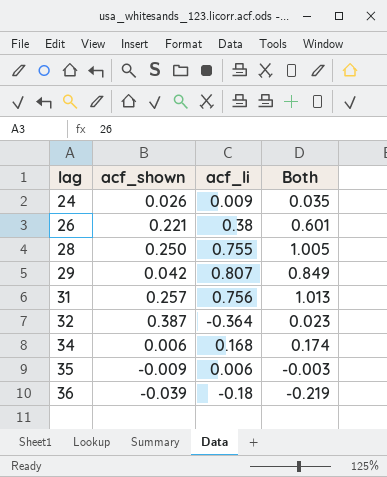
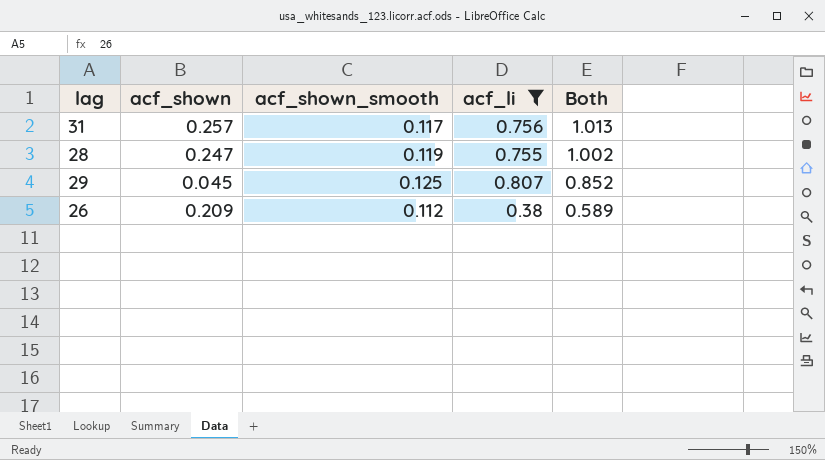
filter: none -> acf_li >= 0.38
row order: lag ascending -> Both descending
column acf_shown_smooth | position: none -> 3
28 | acf_shown: 0.250 -> 0.247
28 | Both: 1.005 -> 1.002
29 | acf_shown: 0.042 -> 0.045
29 | Both: 0.849 -> 0.852
26 | acf_shown: 0.221 -> 0.209
26 | Both: 0.601 -> 0.589

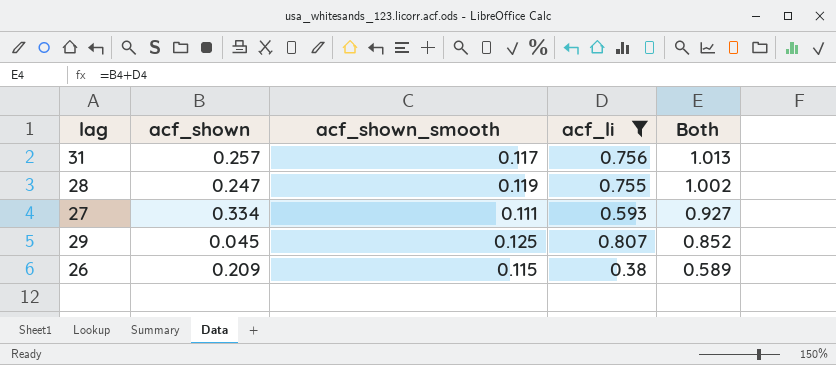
row 27: none -> 0.334 | 0.111 | 0.593 | 0.927
26 | acf_shown_smooth: 0.112 -> 0.115

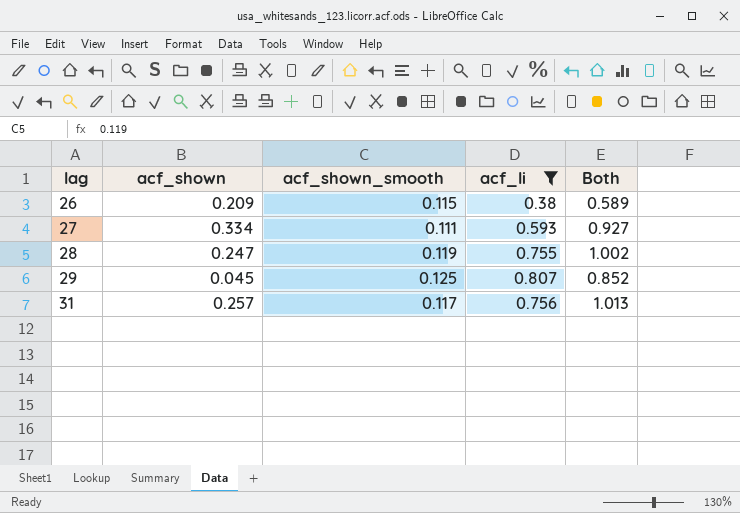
row order: Both descending -> lag ascending

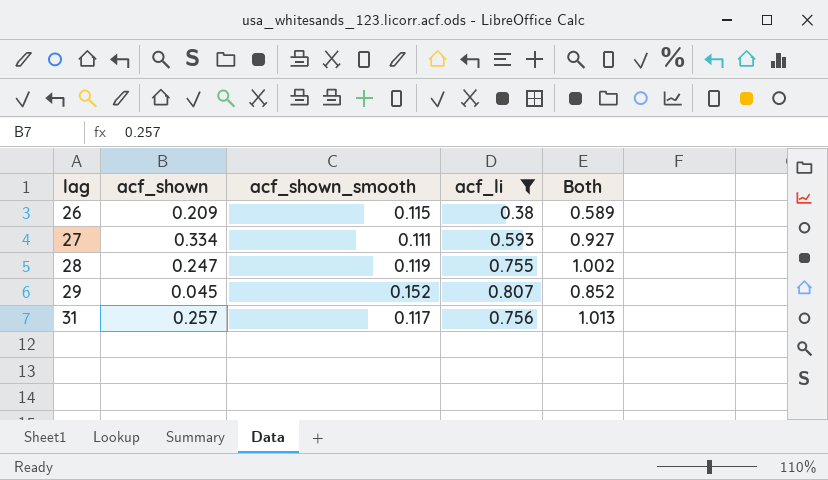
29 | acf_shown_smooth: 0.125 -> 0.152

